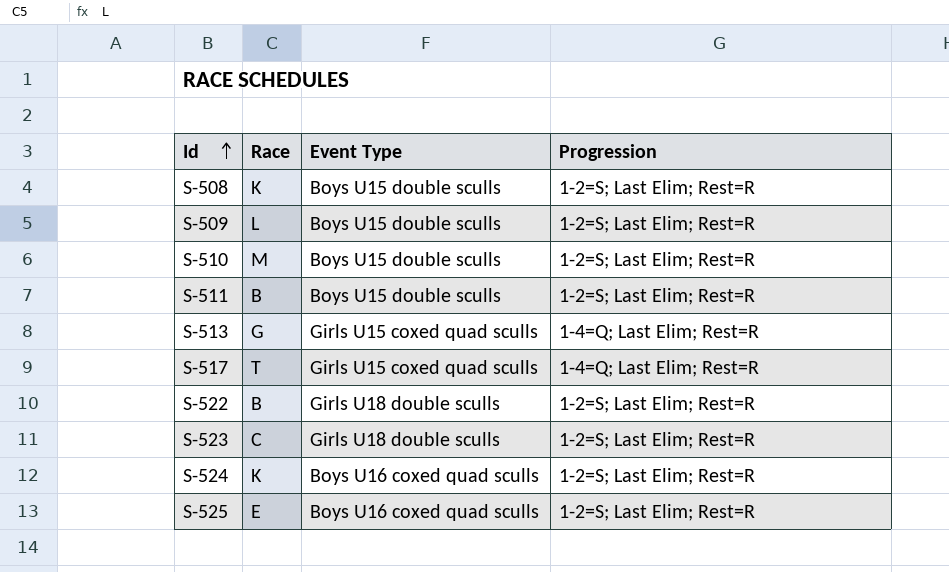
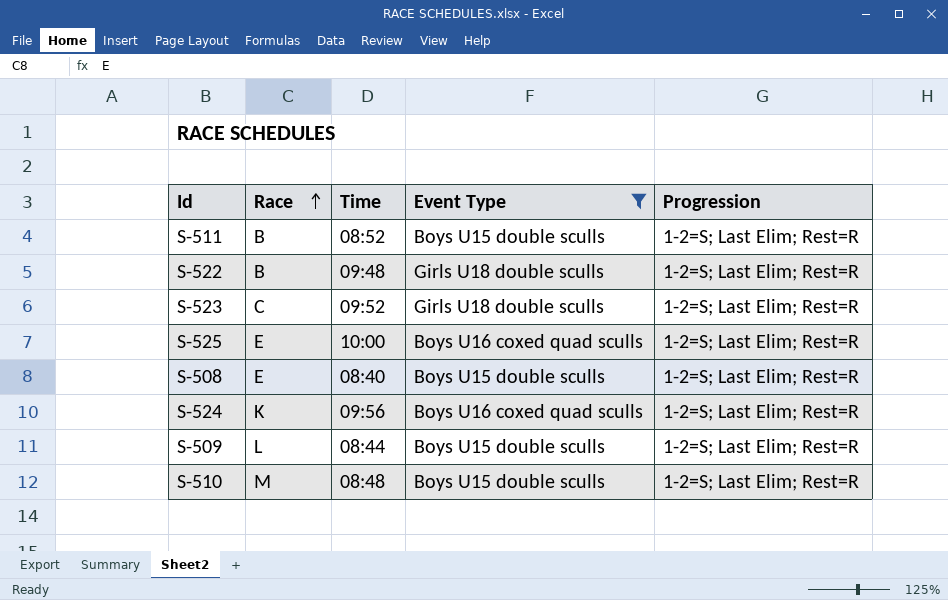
filter: none -> Event Type != Girls U15 coxed quad sculls
row order: Id ascending -> Race ascending
column Time | position: none -> 3
S-508 | Race: K -> E

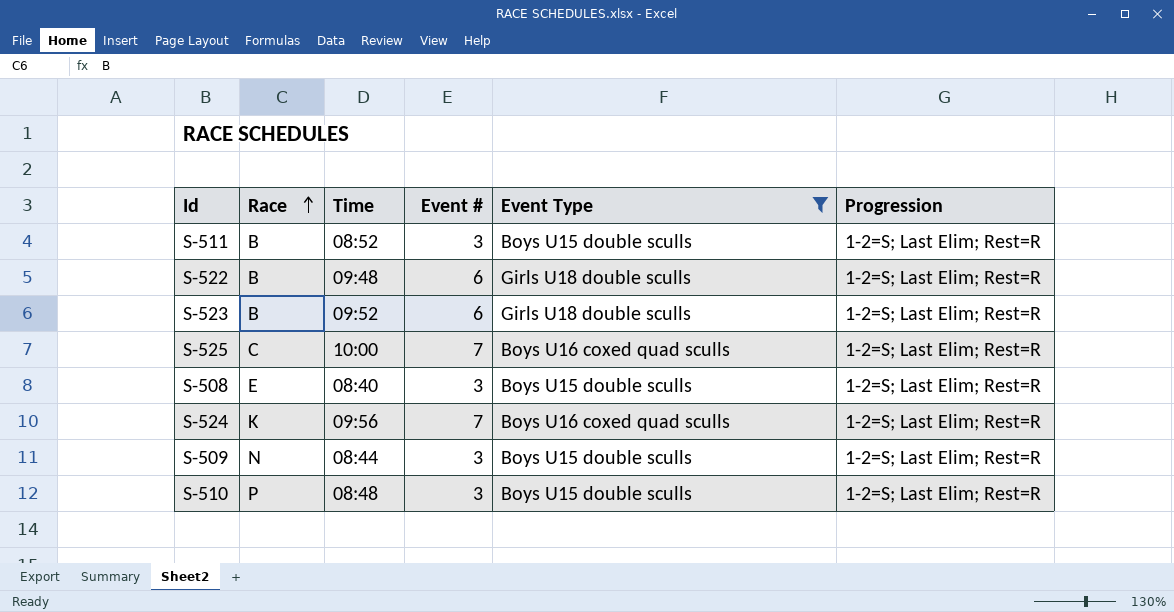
column Event # | position: none -> 4
S-523 | Race: C -> B
S-525 | Race: E -> C
S-509 | Race: L -> N
S-510 | Race: M -> P

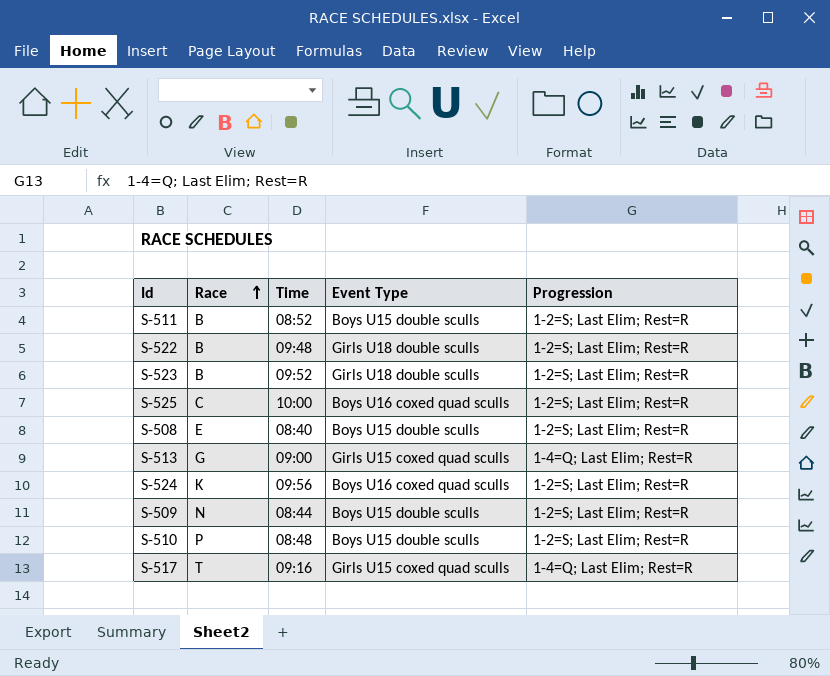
filter: Event Type != Girls U15 coxed quad sculls -> none
column Event # | position: 4 -> none

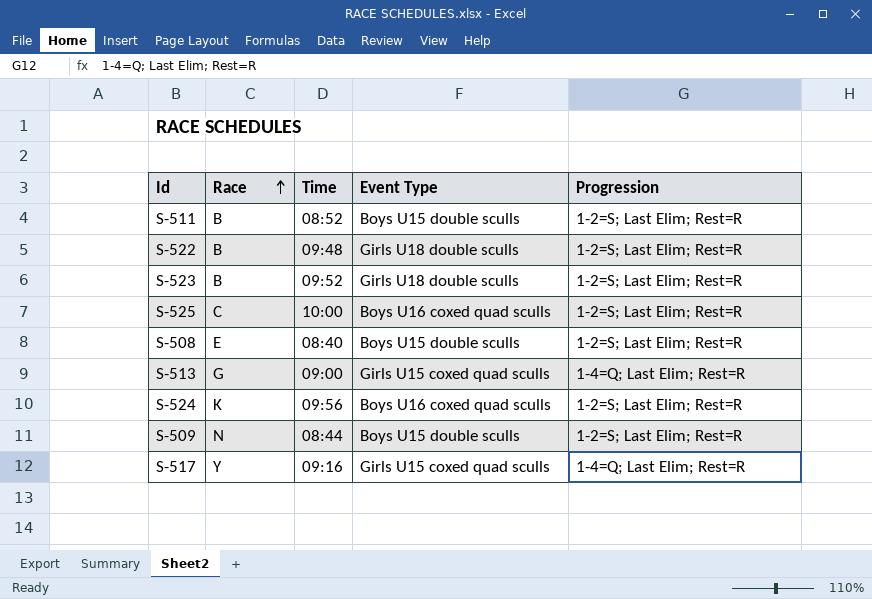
row S-510: P | 08:48 | Boys U15 double sculls | 1-2=S; Last Elim; Rest=R -> none
S-517 | Race: T -> Y

